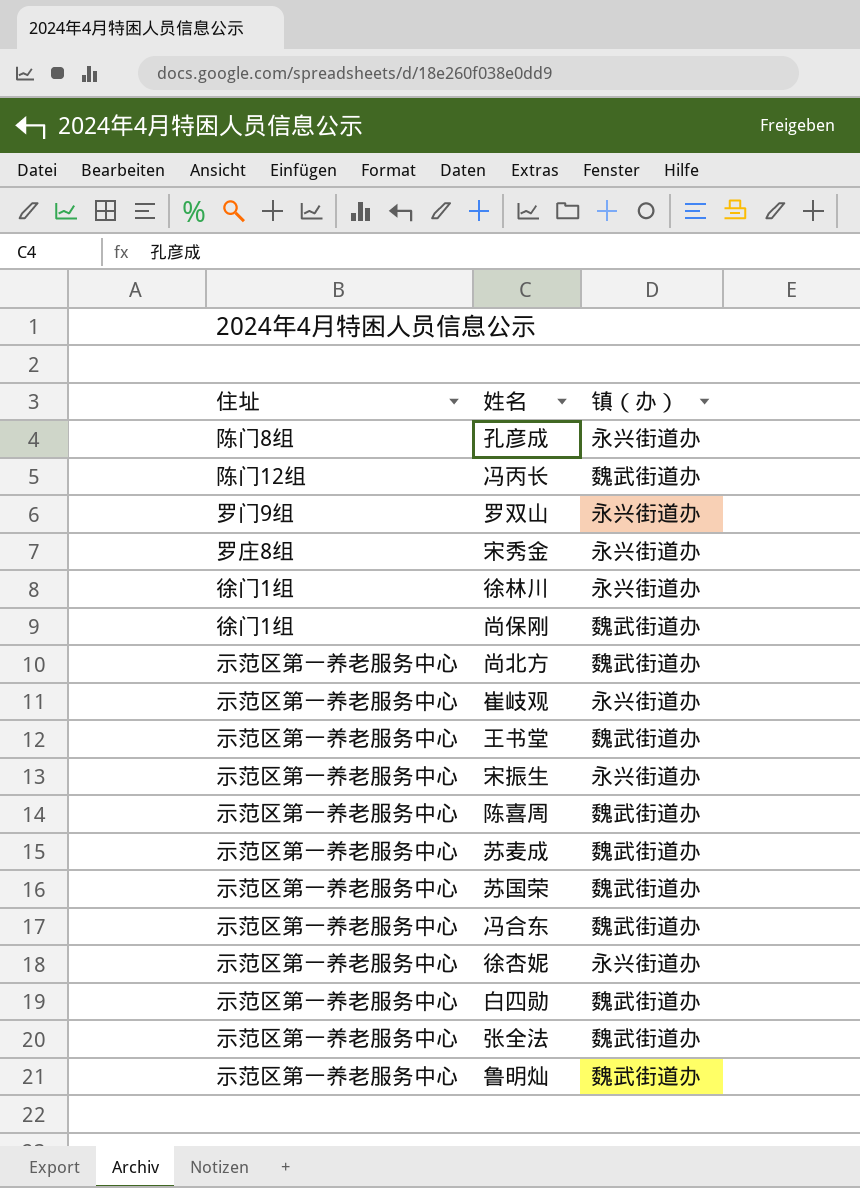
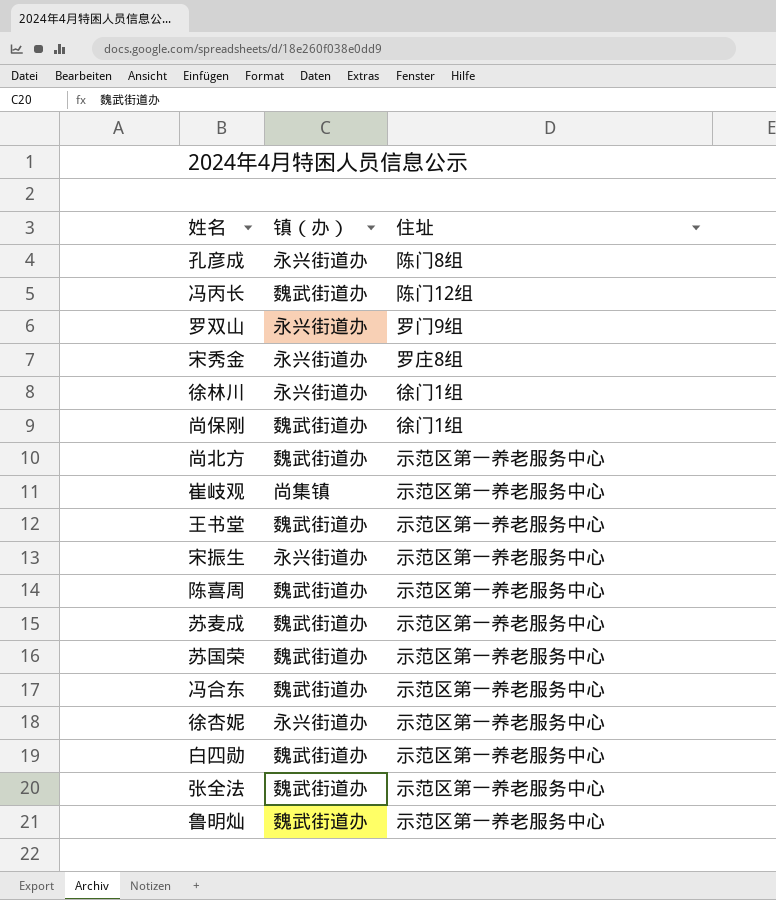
column 住址 | position: 1 -> 3
崔岐观 | 镇（办）: 永兴街道办 -> 尚集镇

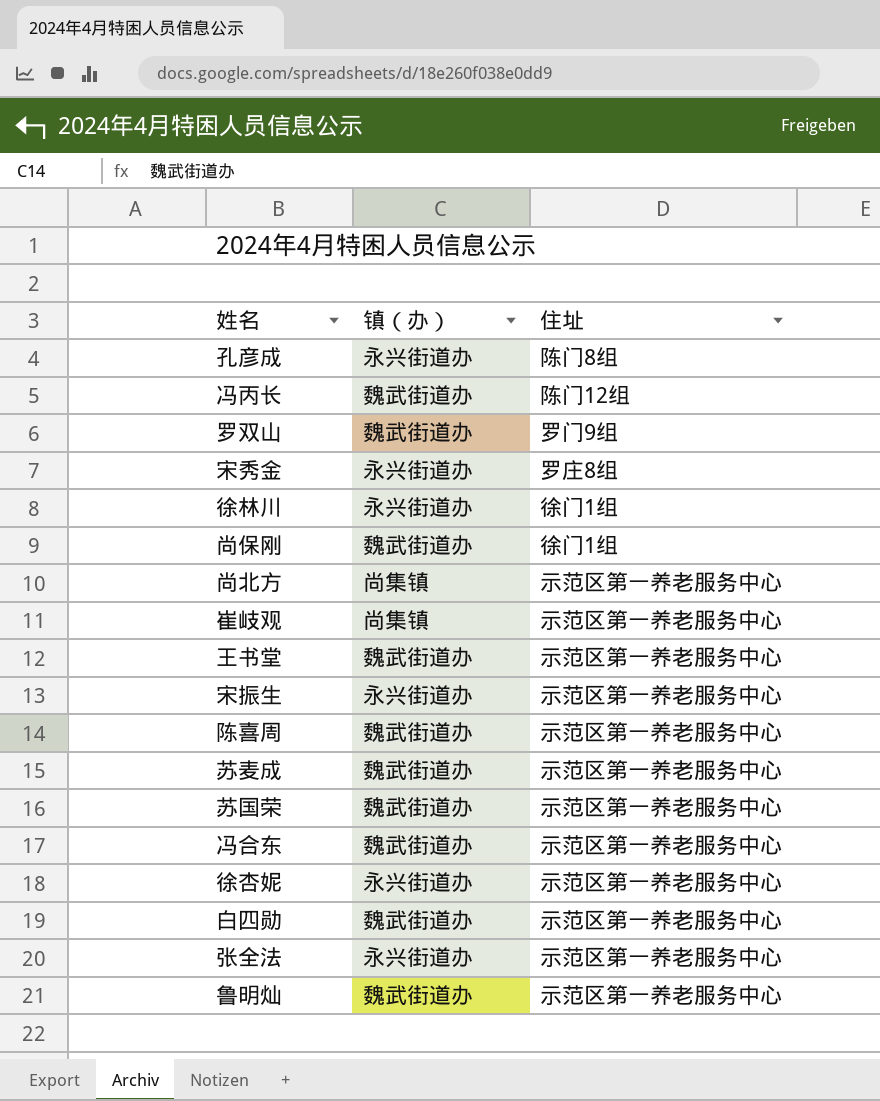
罗双山 | 镇（办）: 永兴街道办 -> 魏武街道办
尚北方 | 镇（办）: 魏武街道办 -> 尚集镇
张全法 | 镇（办）: 魏武街道办 -> 永兴街道办

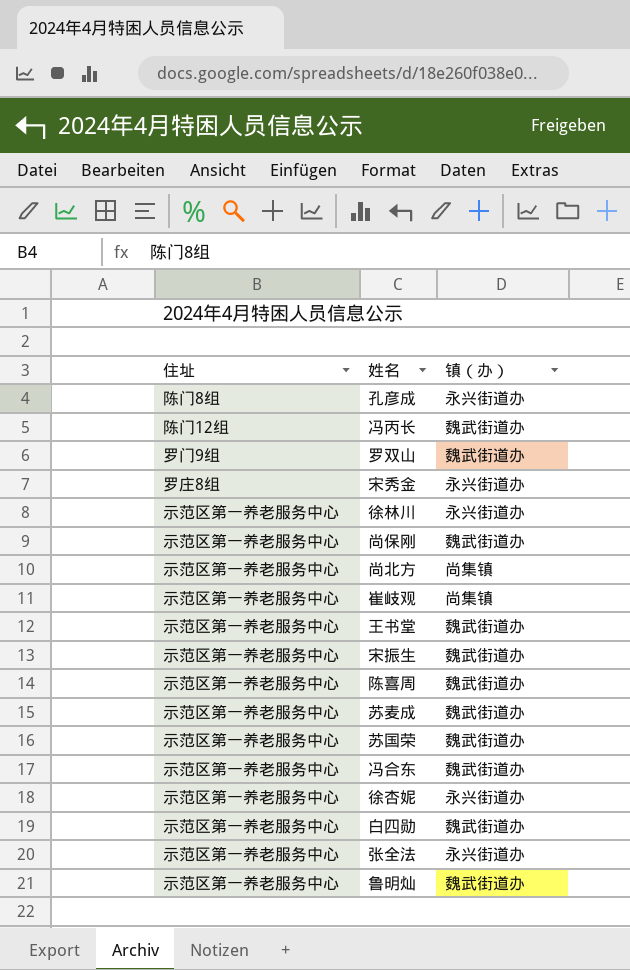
column 住址 | position: 3 -> 1
徐林川 | 住址: 徐门1组 -> 示范区第一养老服务中心
尚保刚 | 住址: 徐门1组 -> 示范区第一养老服务中心
宋振生 | 镇（办）: 永兴街道办 -> 魏武街道办

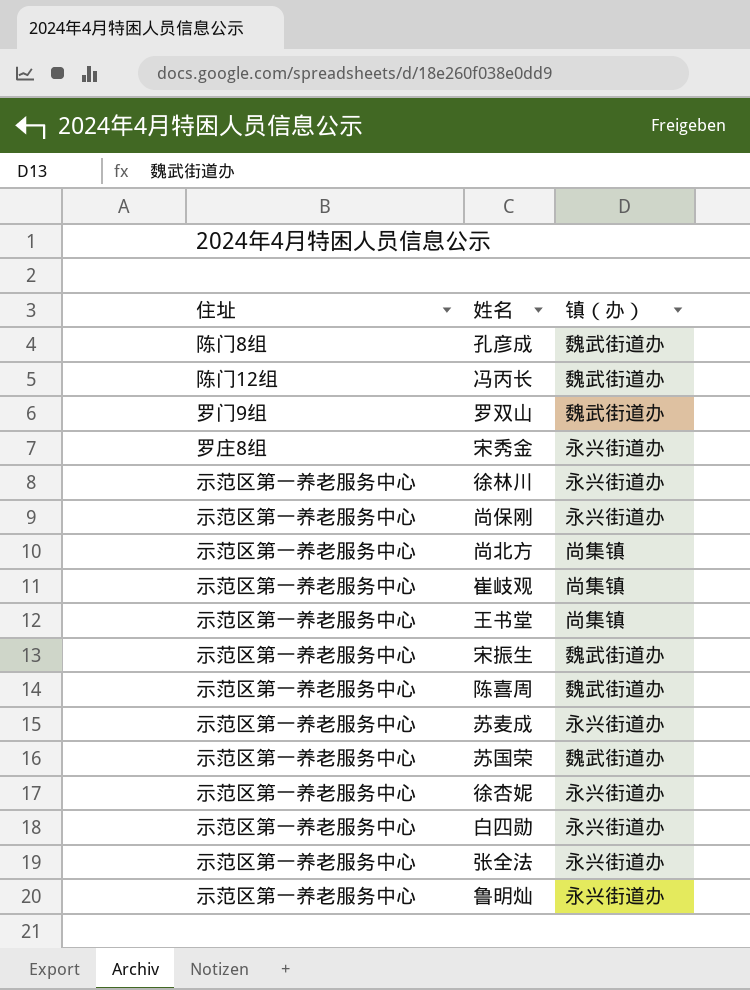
row 冯合东: 示范区第一养老服务中心 | 魏武街道办 -> none
孔彦成 | 镇（办）: 永兴街道办 -> 魏武街道办
尚保刚 | 镇（办）: 魏武街道办 -> 永兴街道办
王书堂 | 镇（办）: 魏武街道办 -> 尚集镇
苏麦成 | 镇（办）: 魏武街道办 -> 永兴街道办
白四勋 | 镇（办）: 魏武街道办 -> 永兴街道办
鲁明灿 | 镇（办）: 魏武街道办 -> 永兴街道办

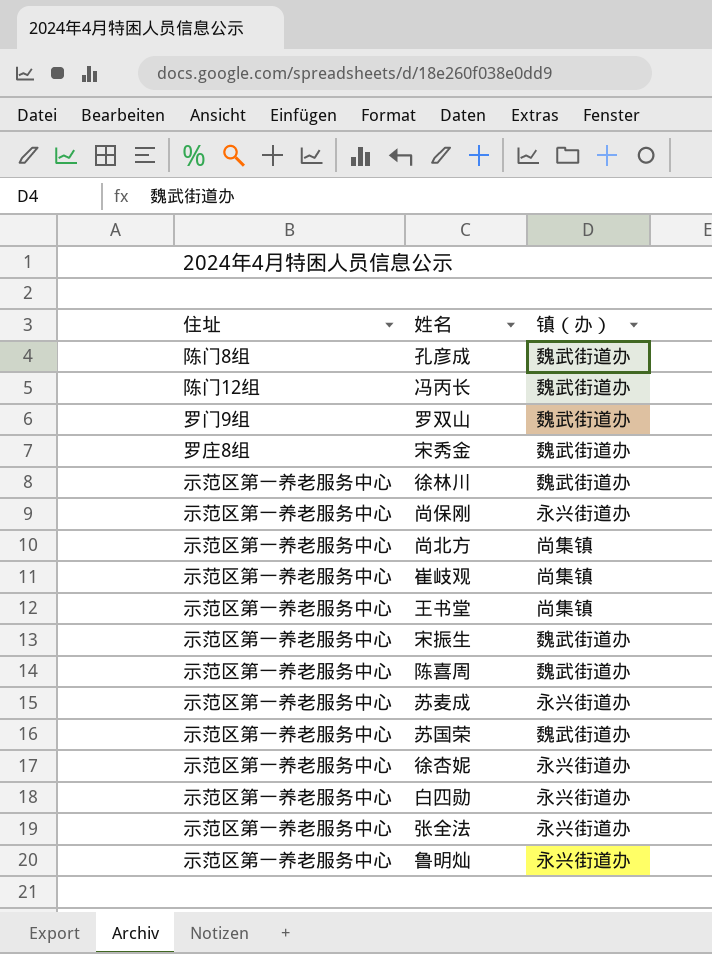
宋秀金 | 镇（办）: 永兴街道办 -> 魏武街道办
徐林川 | 镇（办）: 永兴街道办 -> 魏武街道办

